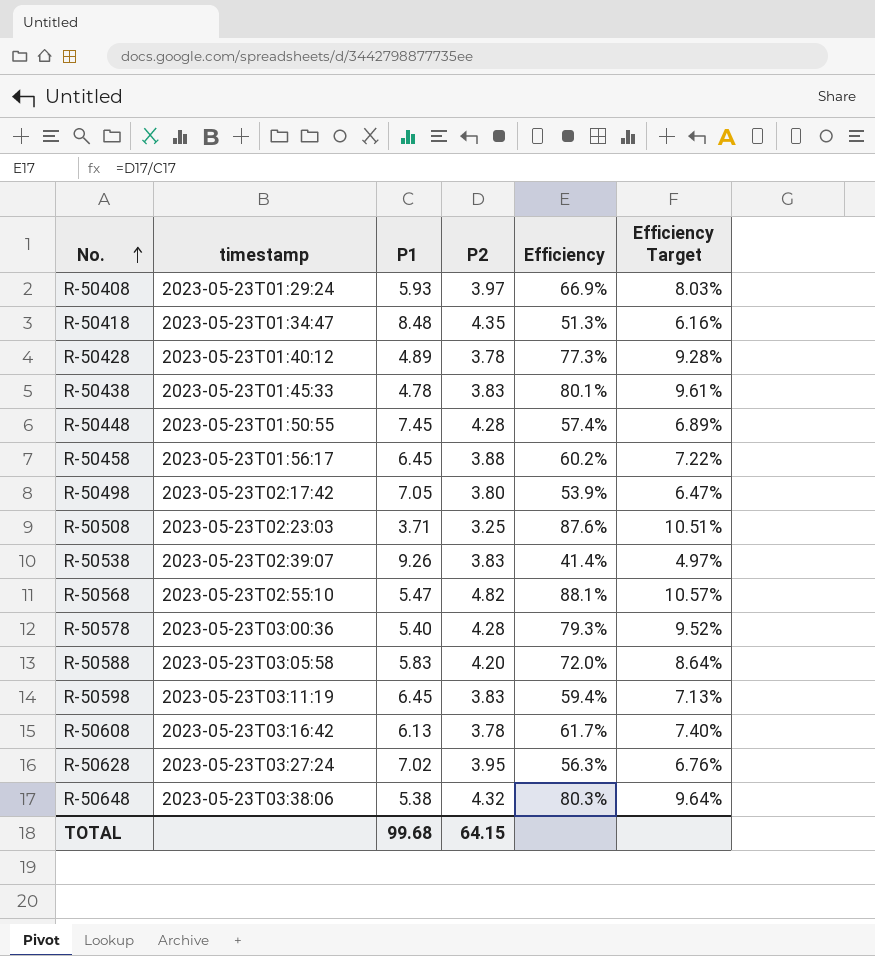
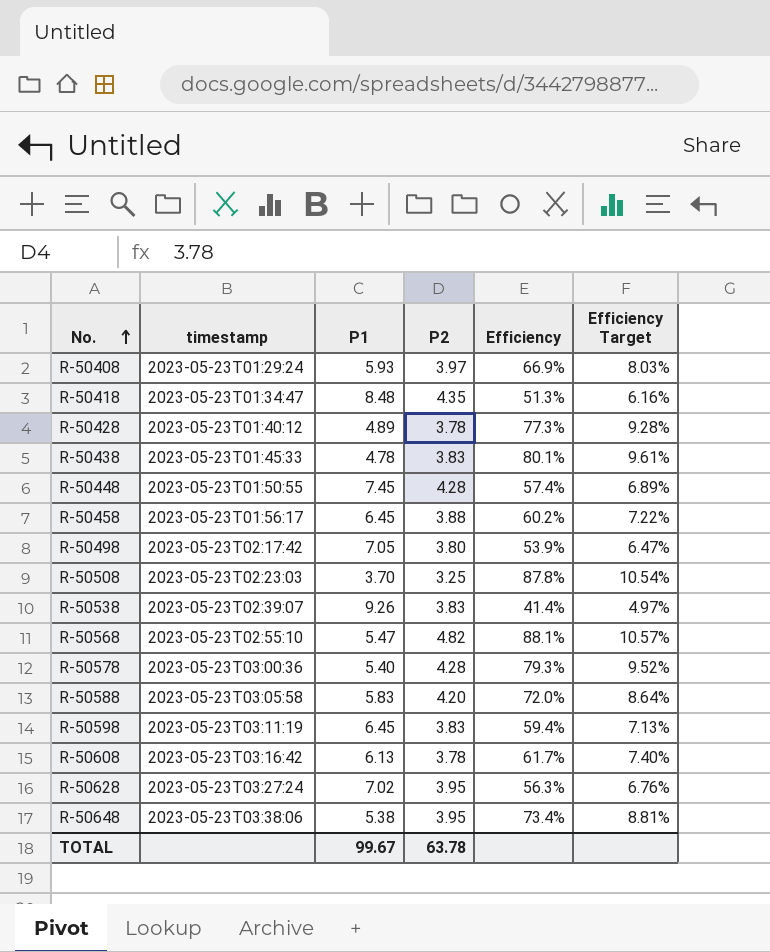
R-50508 | P1: 3.71 -> 3.70
R-50508 | Efficiency: 87.6% -> 87.8%
R-50508 | Efficiency Target: 10.51% -> 10.54%
R-50648 | P2: 4.32 -> 3.95
R-50648 | Efficiency: 80.3% -> 73.4%
R-50648 | Efficiency Target: 9.64% -> 8.81%
TOTAL | P1: 99.68 -> 99.67
TOTAL | P2: 64.15 -> 63.78

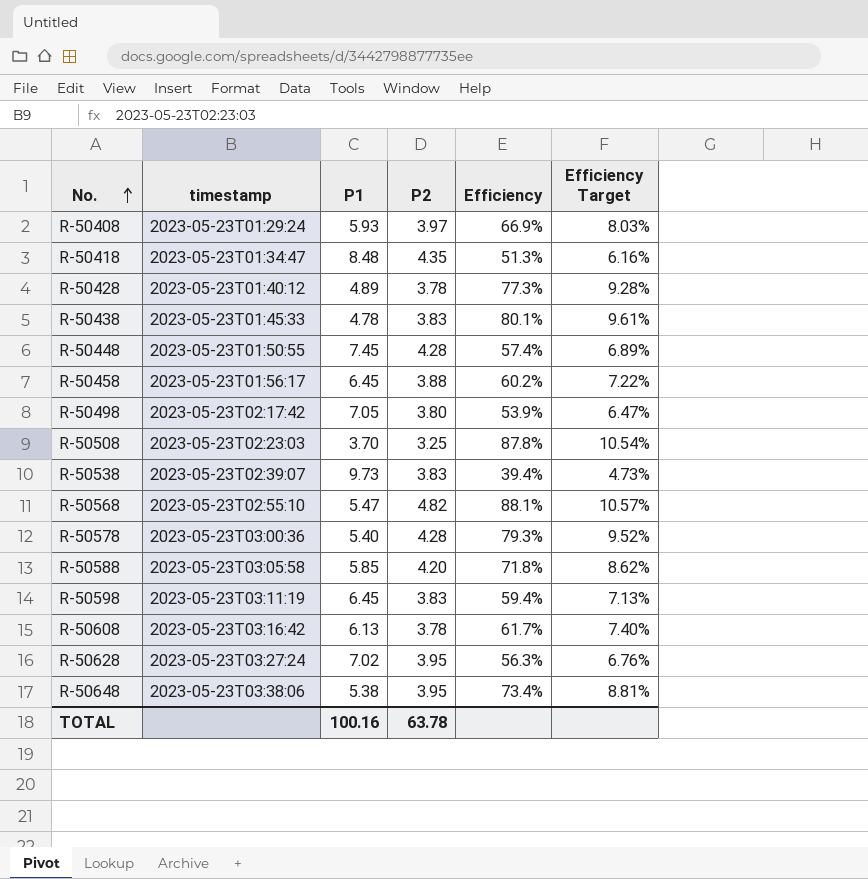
R-50538 | P1: 9.26 -> 9.73
R-50538 | Efficiency: 41.4% -> 39.4%
R-50538 | Efficiency Target: 4.97% -> 4.73%
R-50588 | P1: 5.83 -> 5.85
R-50588 | Efficiency: 72.0% -> 71.8%
R-50588 | Efficiency Target: 8.64% -> 8.62%
TOTAL | P1: 99.67 -> 100.16

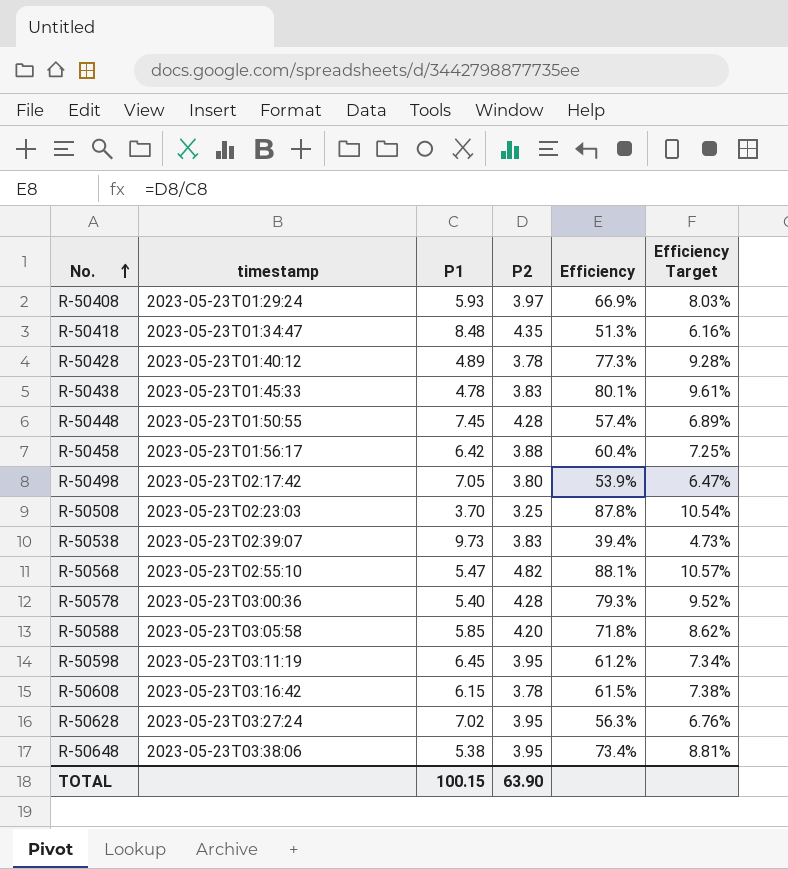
R-50458 | P1: 6.45 -> 6.42
R-50458 | Efficiency: 60.2% -> 60.4%
R-50458 | Efficiency Target: 7.22% -> 7.25%
R-50598 | P2: 3.83 -> 3.95
R-50598 | Efficiency: 59.4% -> 61.2%
R-50598 | Efficiency Target: 7.13% -> 7.34%
R-50608 | P1: 6.13 -> 6.15
R-50608 | Efficiency: 61.7% -> 61.5%
R-50608 | Efficiency Target: 7.40% -> 7.38%
TOTAL | P1: 100.16 -> 100.15
TOTAL | P2: 63.78 -> 63.90

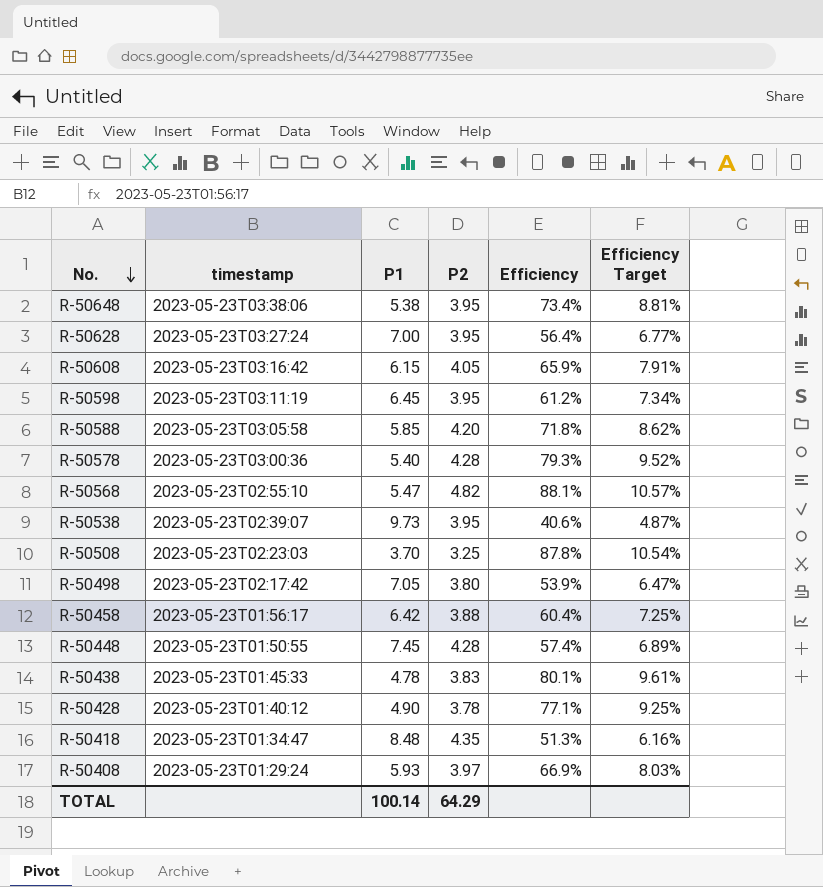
row order: No. ascending -> No. descending
R-50628 | P1: 7.02 -> 7.00
R-50628 | Efficiency: 56.3% -> 56.4%
R-50628 | Efficiency Target: 6.76% -> 6.77%
R-50608 | P2: 3.78 -> 4.05
R-50608 | Efficiency: 61.5% -> 65.9%
R-50608 | Efficiency Target: 7.38% -> 7.91%
R-50538 | P2: 3.83 -> 3.95
R-50538 | Efficiency: 39.4% -> 40.6%
R-50538 | Efficiency Target: 4.73% -> 4.87%
R-50428 | P1: 4.89 -> 4.90
R-50428 | Efficiency: 77.3% -> 77.1%
R-50428 | Efficiency Target: 9.28% -> 9.25%
TOTAL | P1: 100.15 -> 100.14
TOTAL | P2: 63.90 -> 64.29

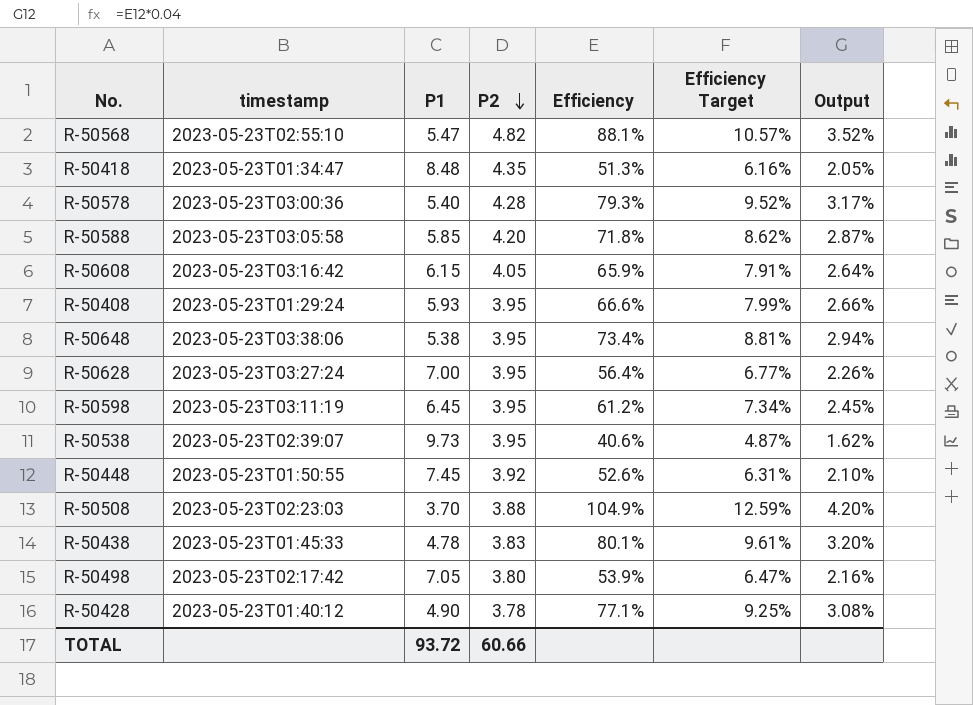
row order: No. descending -> P2 descending
column Output | formula: none -> [Efficiency] * 0.04
row R-50458: 2023-05-23T01:56:17 | 6.42 | 3.88 | 60.4% | 7.25% -> none
R-50408 | P2: 3.97 -> 3.95
R-50408 | Efficiency: 66.9% -> 66.6%
R-50408 | Efficiency Target: 8.03% -> 7.99%
R-50448 | P2: 4.28 -> 3.92
R-50448 | Efficiency: 57.4% -> 52.6%
R-50448 | Efficiency Target: 6.89% -> 6.31%
R-50508 | P2: 3.25 -> 3.88
R-50508 | Efficiency: 87.8% -> 104.9%
R-50508 | Efficiency Target: 10.54% -> 12.59%
TOTAL | P1: 100.14 -> 93.72
TOTAL | P2: 64.29 -> 60.66

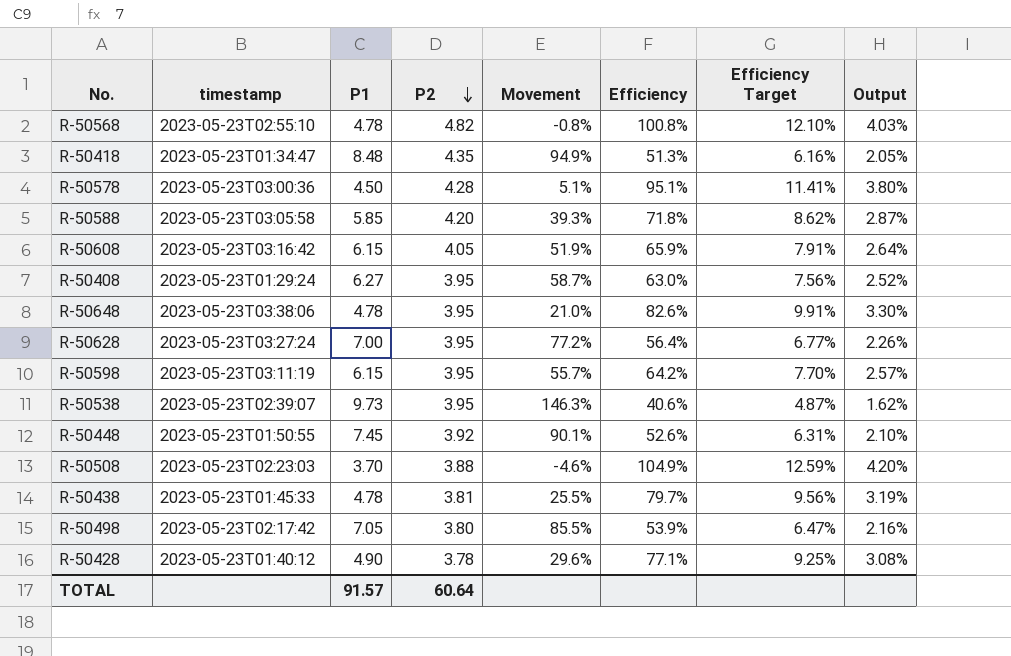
column Movement | formula: none -> ([P1] - [P2]) / [P2]
R-50568 | P1: 5.47 -> 4.78
R-50568 | Efficiency: 88.1% -> 100.8%
R-50568 | Efficiency Target: 10.57% -> 12.10%
R-50568 | Output: 3.52% -> 4.03%
R-50578 | P1: 5.40 -> 4.50
R-50578 | Efficiency: 79.3% -> 95.1%
R-50578 | Efficiency Target: 9.52% -> 11.41%
R-50578 | Output: 3.17% -> 3.80%
R-50408 | P1: 5.93 -> 6.27
R-50408 | Efficiency: 66.6% -> 63.0%
R-50408 | Efficiency Target: 7.99% -> 7.56%
R-50408 | Output: 2.66% -> 2.52%
R-50648 | P1: 5.38 -> 4.78
R-50648 | Efficiency: 73.4% -> 82.6%
R-50648 | Efficiency Target: 8.81% -> 9.91%
R-50648 | Output: 2.94% -> 3.30%
R-50598 | P1: 6.45 -> 6.15
R-50598 | Efficiency: 61.2% -> 64.2%
R-50598 | Efficiency Target: 7.34% -> 7.70%
R-50598 | Output: 2.45% -> 2.57%
R-50438 | P2: 3.83 -> 3.81
R-50438 | Efficiency: 80.1% -> 79.7%
R-50438 | Efficiency Target: 9.61% -> 9.56%
R-50438 | Output: 3.20% -> 3.19%
TOTAL | P1: 93.72 -> 91.57
TOTAL | P2: 60.66 -> 60.64

